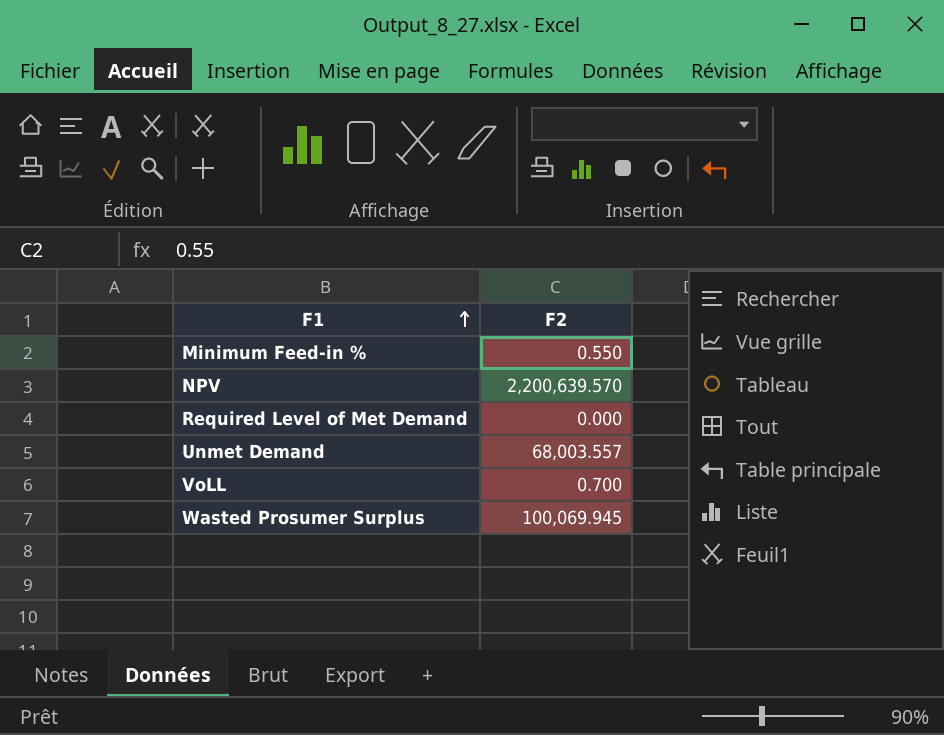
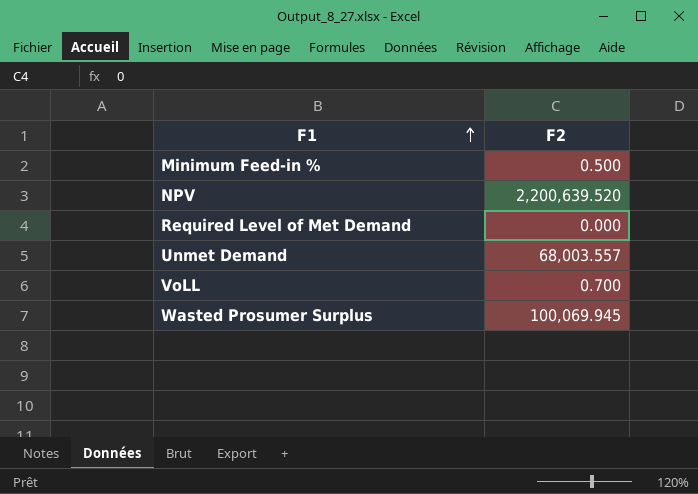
Minimum Feed-in % | F2: 0.550 -> 0.500
NPV | F2: 2,200,639.570 -> 2,200,639.520

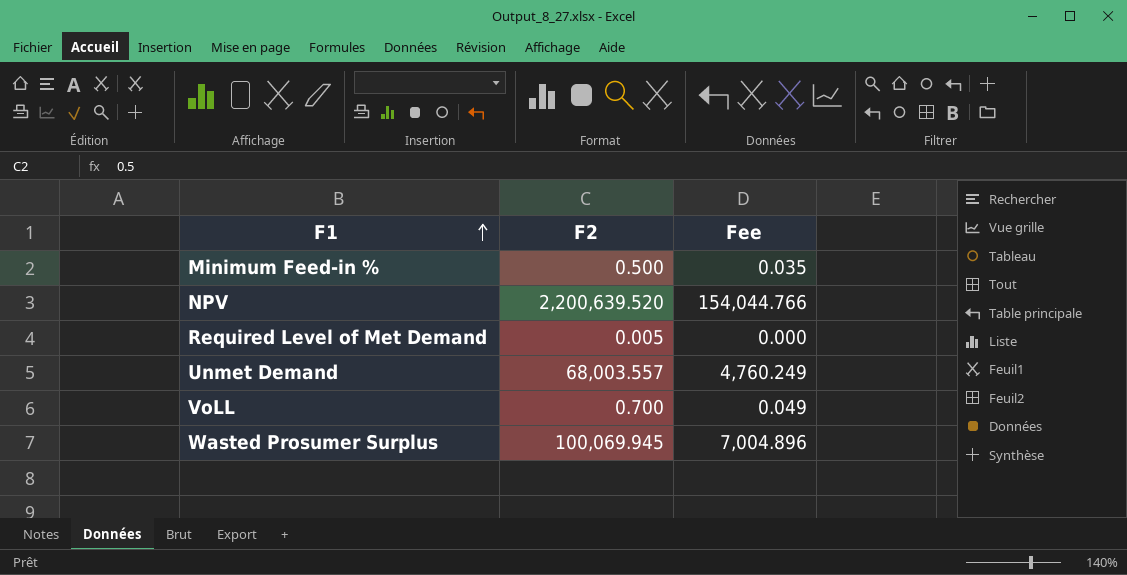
column Fee | formula: none -> [F2] * 0.07
Required Level of Met Demand | F2: 0.000 -> 0.005

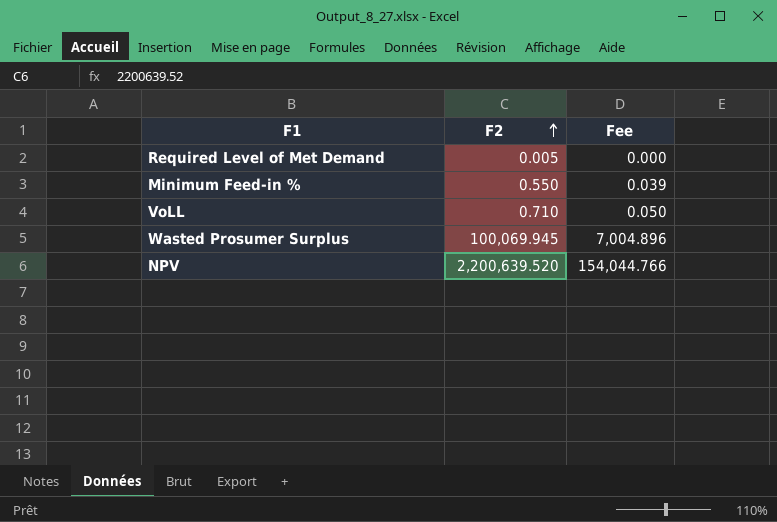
row order: F1 ascending -> F2 ascending
row Unmet Demand: 68,003.557 | 4,760.249 -> none
Minimum Feed-in % | F2: 0.500 -> 0.550
Minimum Feed-in % | Fee: 0.035 -> 0.039
VoLL | F2: 0.700 -> 0.710
VoLL | Fee: 0.049 -> 0.050

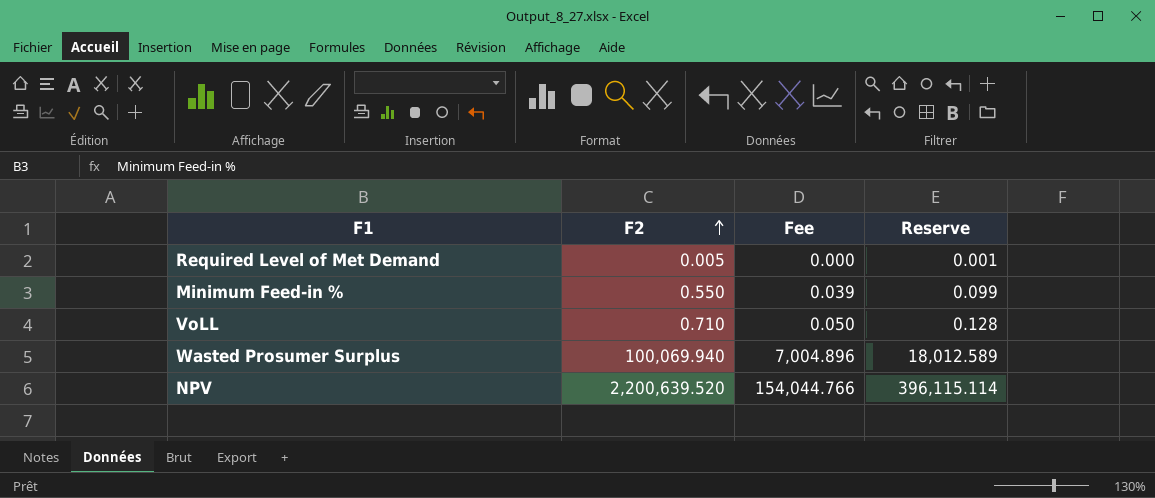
column Reserve | formula: none -> [F2] * 0.18
Wasted Prosumer Surplus | F2: 100,069.945 -> 100,069.940

